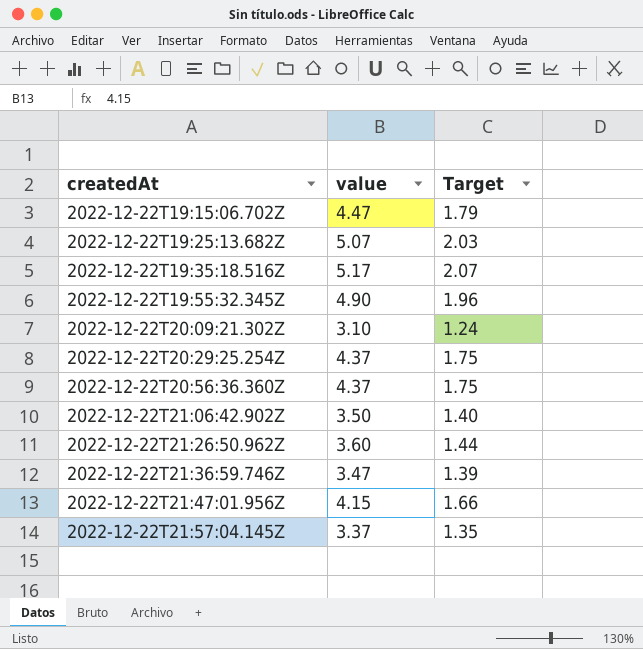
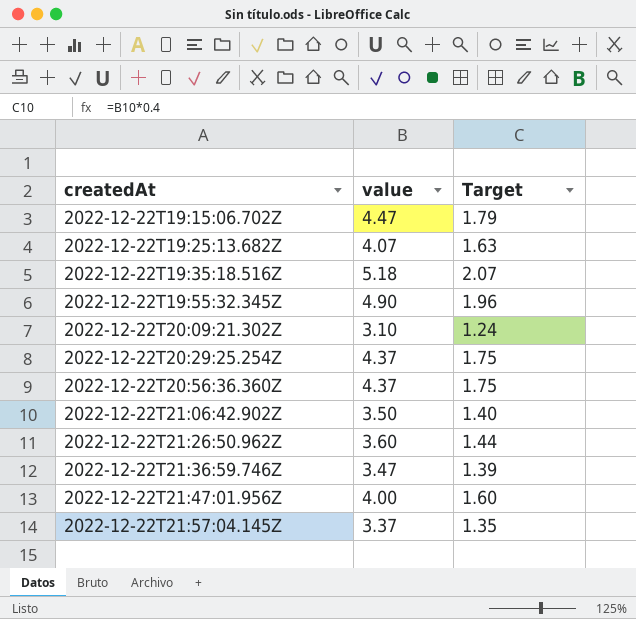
2022-12-22T19:25:13.682Z | value: 5.07 -> 4.07
2022-12-22T19:25:13.682Z | Target: 2.03 -> 1.63
2022-12-22T19:35:18.516Z | value: 5.17 -> 5.18
2022-12-22T21:47:01.956Z | value: 4.15 -> 4.00
2022-12-22T21:47:01.956Z | Target: 1.66 -> 1.60

